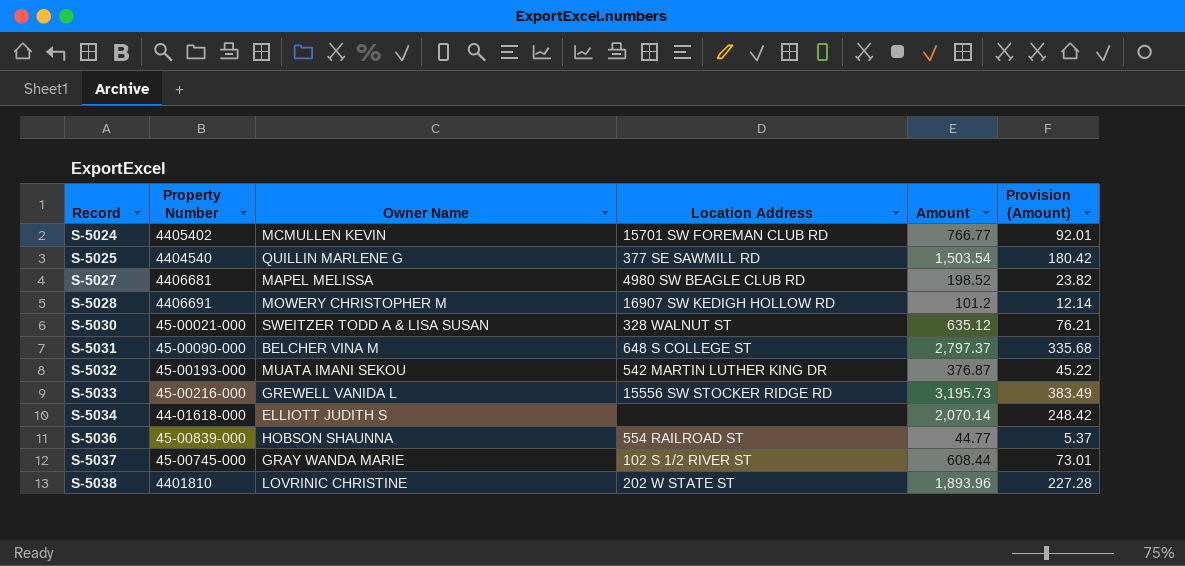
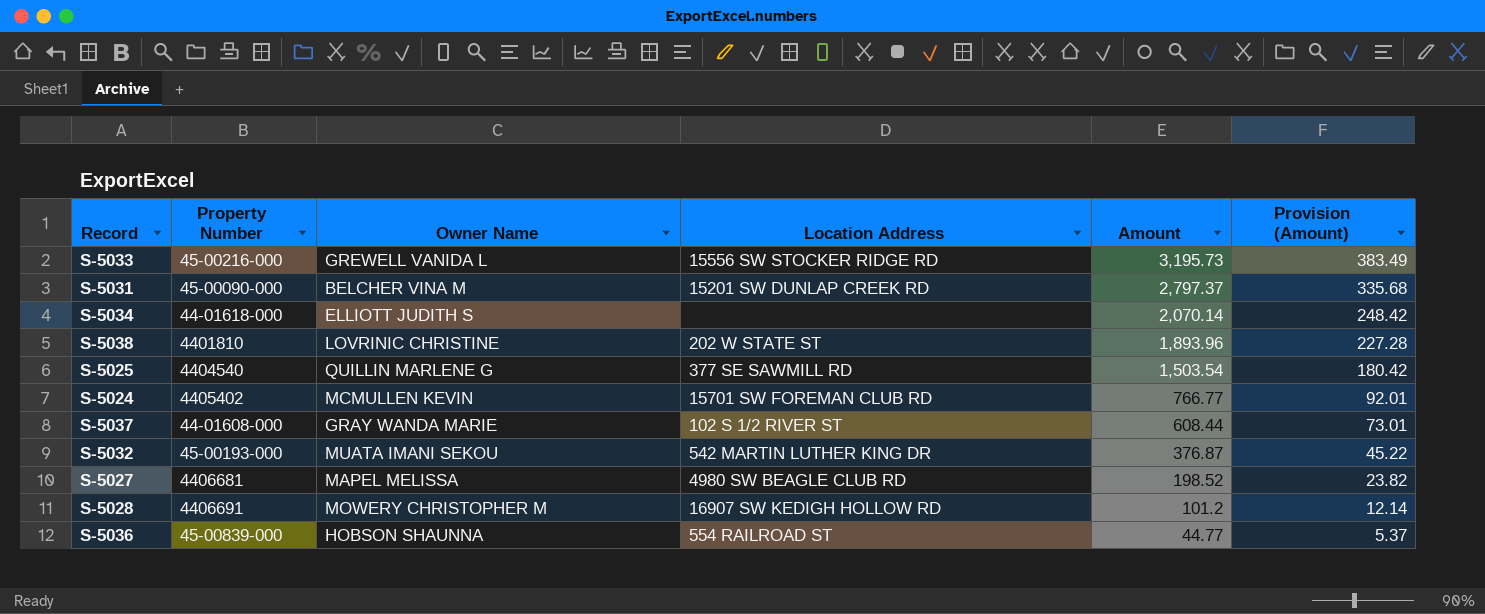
row order: Record ascending -> Amount descending
row S-5030: 45-00021-000 | SWEITZER TODD A & LISA SUSAN | 328 WALNUT ST | 635.12 | 76.21 -> none
S-5031 | Location Address: 648 S COLLEGE ST -> 15201 SW DUNLAP CREEK RD
S-5037 | Property Number: 45-00745-000 -> 44-01608-000

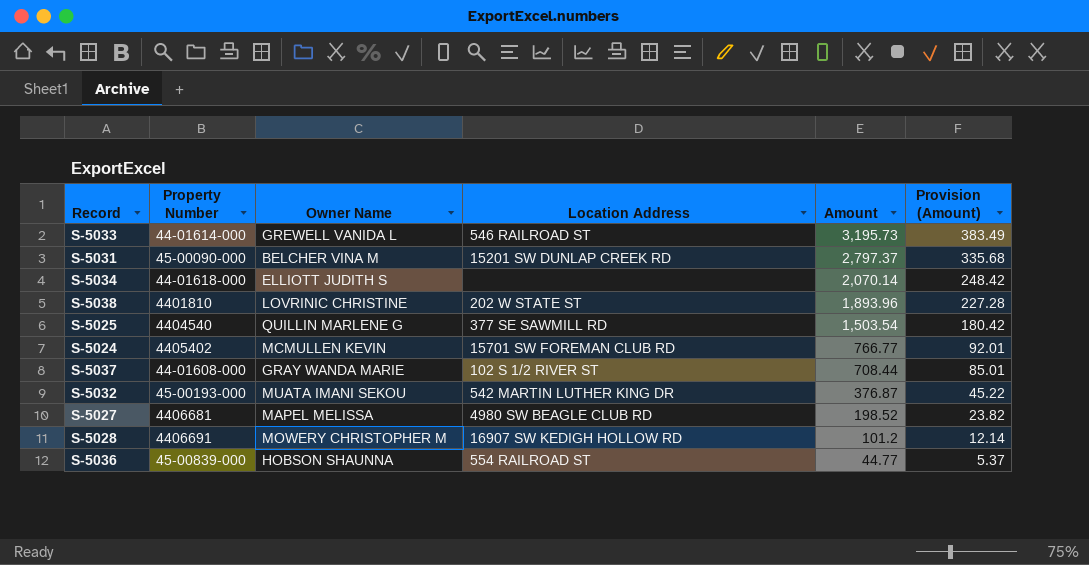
S-5033 | Property Number: 45-00216-000 -> 44-01614-000
S-5033 | Location Address: 15556 SW STOCKER RIDGE RD -> 546 RAILROAD ST
S-5037 | Amount: 608.44 -> 708.44
S-5037 | Provision (Amount): 73.01 -> 85.01

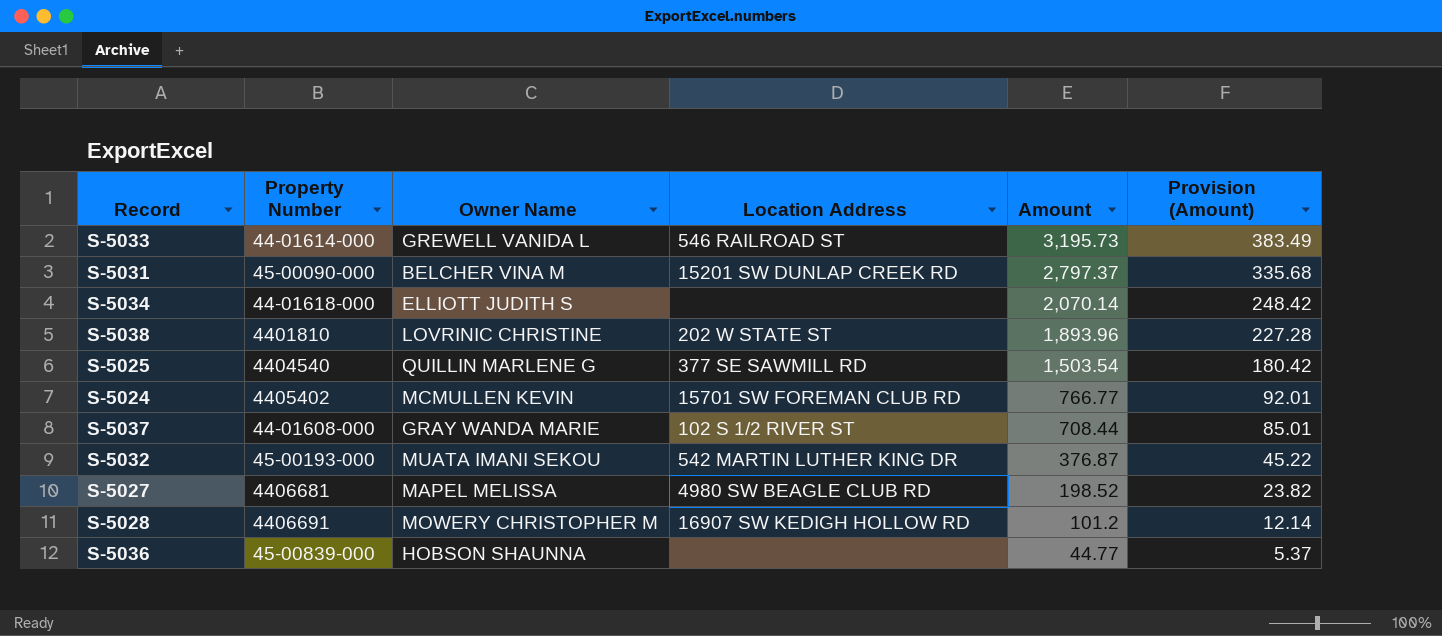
S-5036 | Location Address: 554 RAILROAD ST -> none

